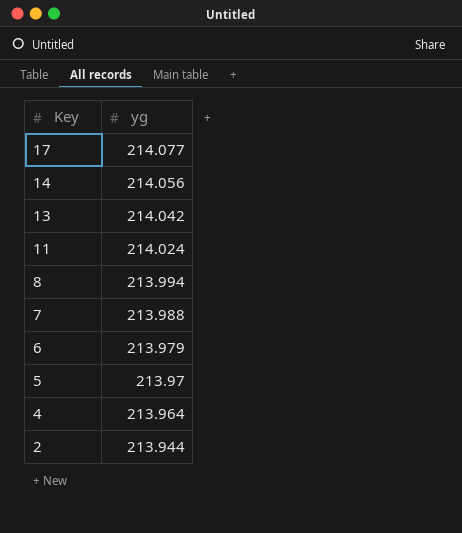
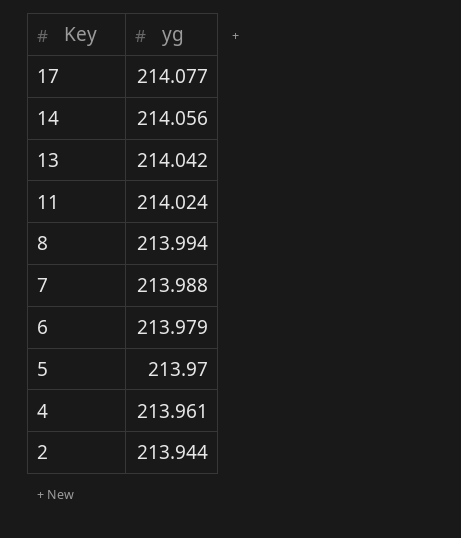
4 | yg: 213.964 -> 213.961

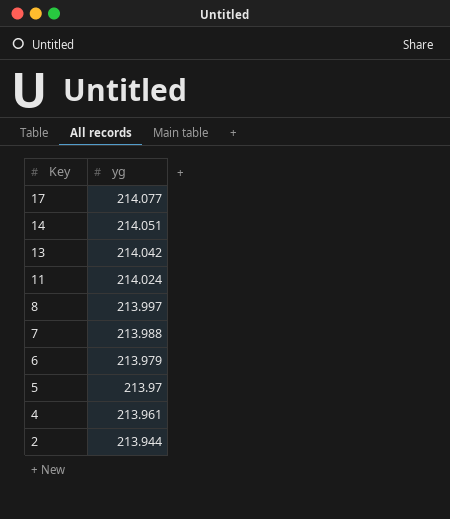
14 | yg: 214.056 -> 214.051
8 | yg: 213.994 -> 213.997

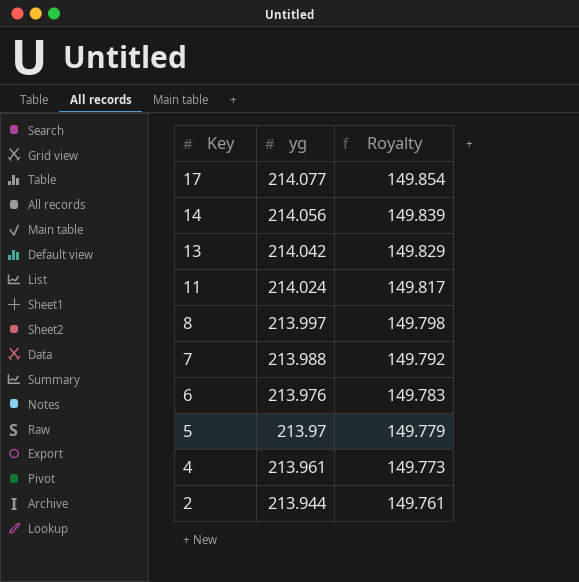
column Royalty | formula: none -> [yg] * 0.7
14 | yg: 214.051 -> 214.056
6 | yg: 213.979 -> 213.976

